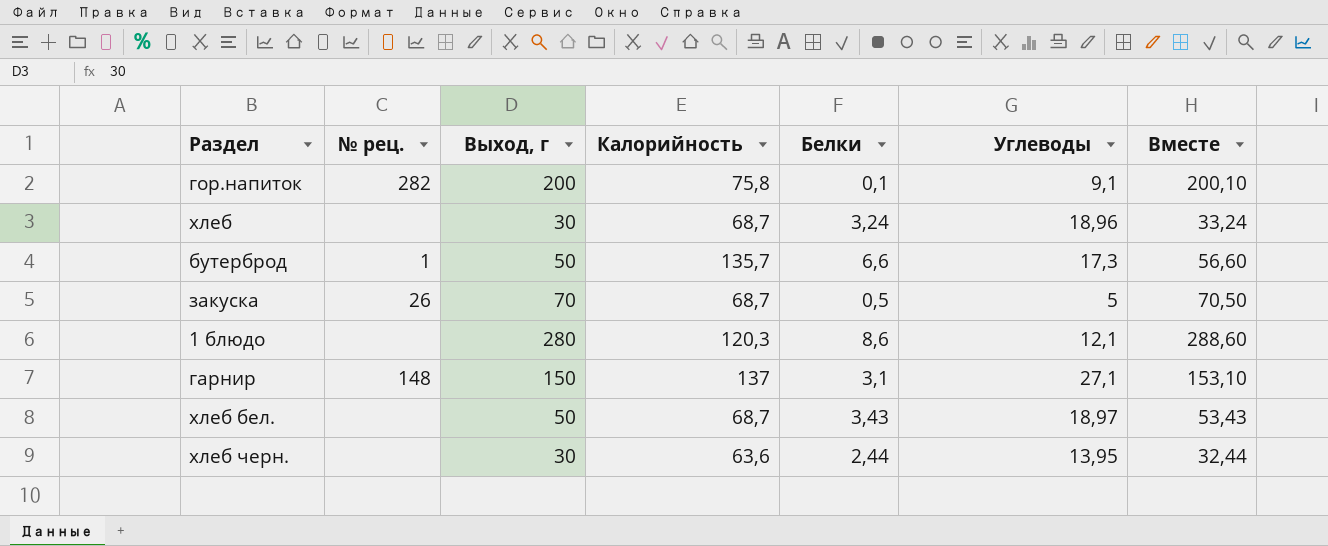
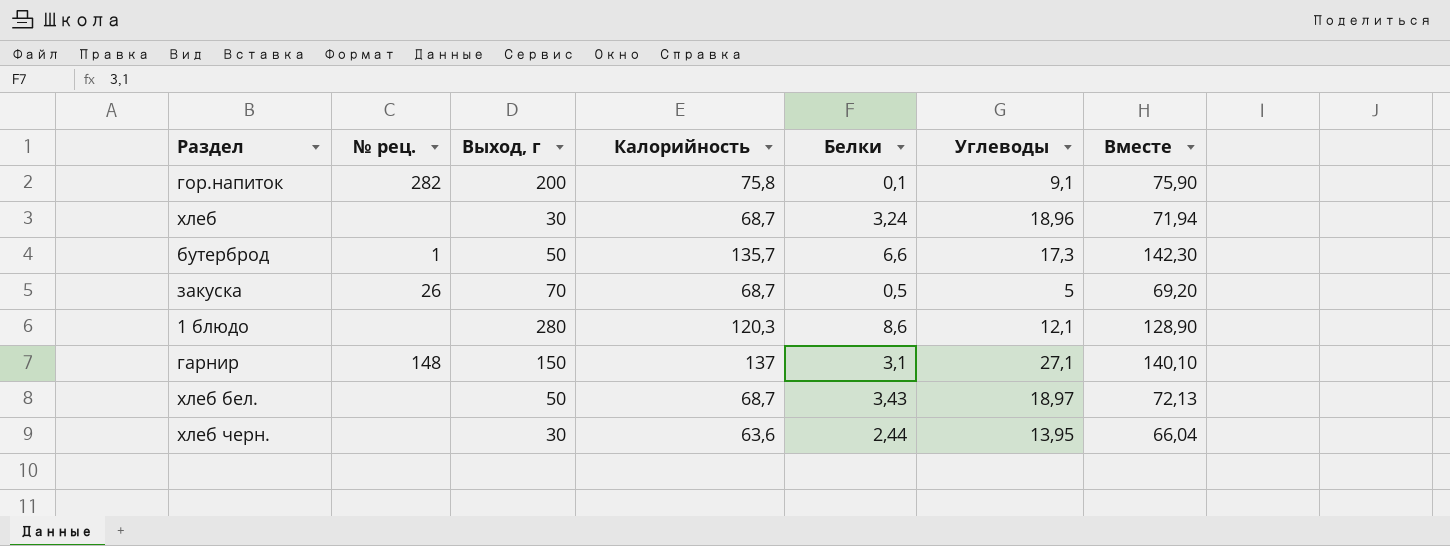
column Вместе | formula: [Выход, г] + [Белки] -> [Калорийность] + [Белки]

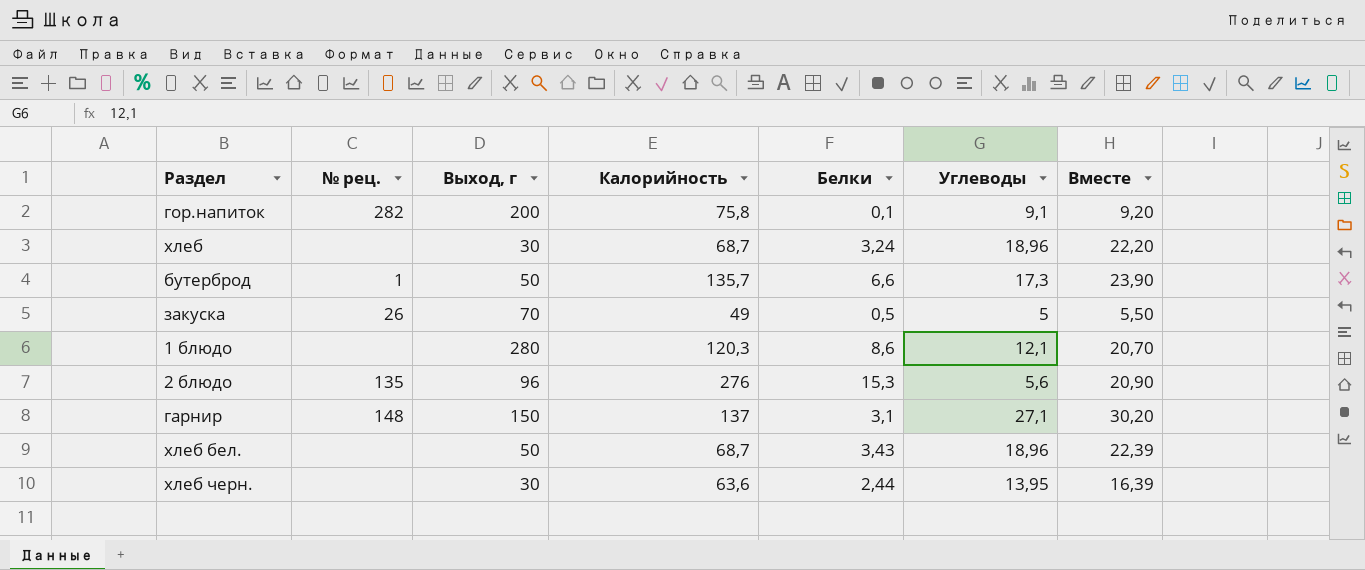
column Вместе | formula: [Калорийность] + [Белки] -> [Белки] + [Углеводы]
закуска | Калорийность: 68,7 -> 49
row 2 блюдо: none -> 135 | 96 | 276 | 15,3 | 5,6 | 20,90
хлеб бел. | Углеводы: 18,97 -> 18,96

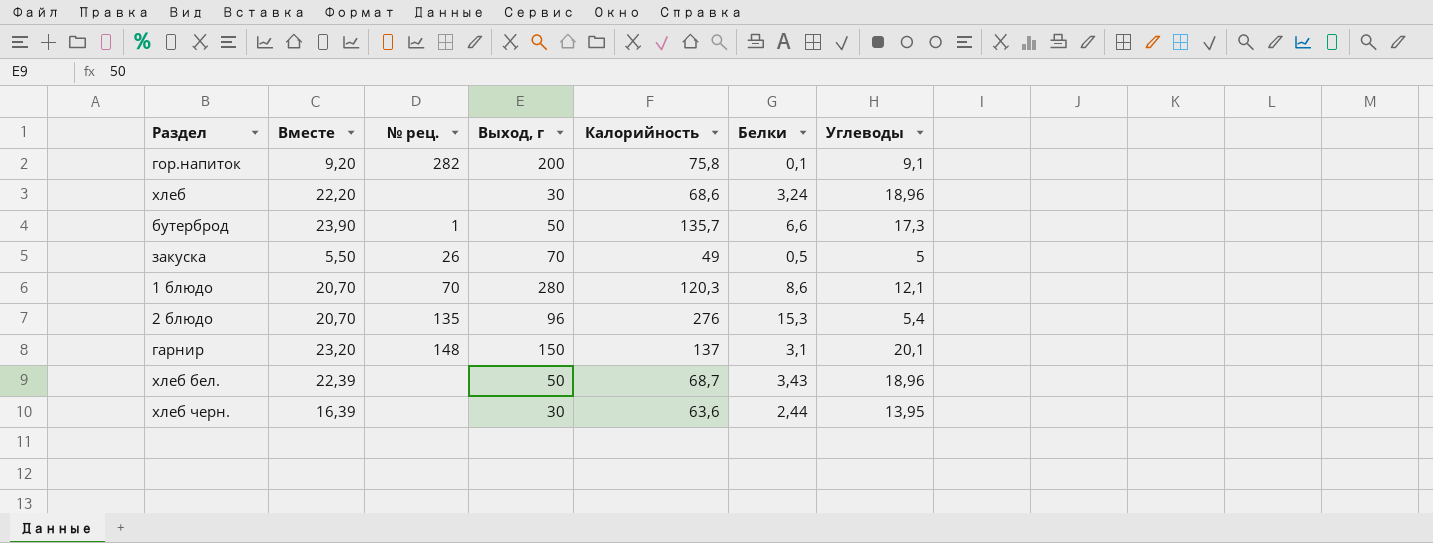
column Вместе | position: 7 -> 2
хлеб | Калорийность: 68,7 -> 68,6
1 блюдо | № рец.: none -> 70
2 блюдо | Вместе: 20,90 -> 20,70
2 блюдо | Углеводы: 5,6 -> 5,4
гарнир | Вместе: 30,20 -> 23,20
гарнир | Углеводы: 27,1 -> 20,1

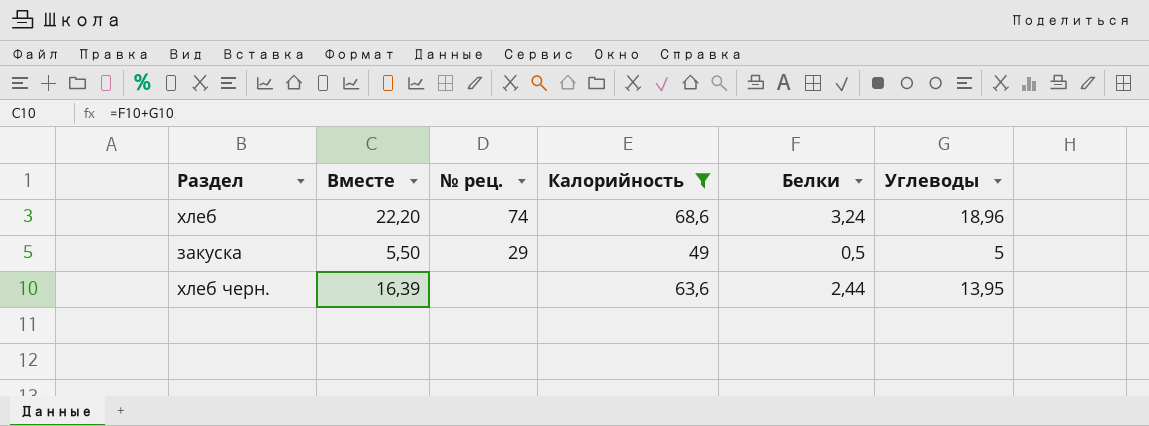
filter: none -> Калорийность <= 68,6
column Выход, г | position: 4 -> none
хлеб | № рец.: none -> 74
закуска | № рец.: 26 -> 29

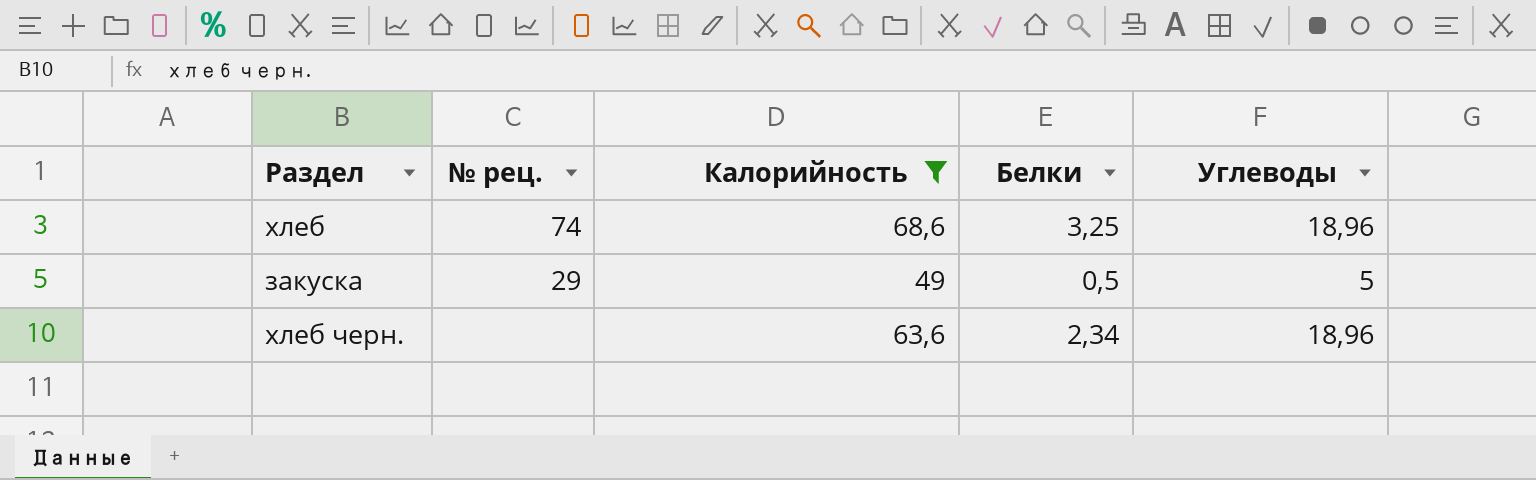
column Вместе | formula: [Белки] + [Углеводы] -> none
хлеб | Белки: 3,24 -> 3,25
хлеб черн. | Белки: 2,44 -> 2,34
хлеб черн. | Углеводы: 13,95 -> 18,96

